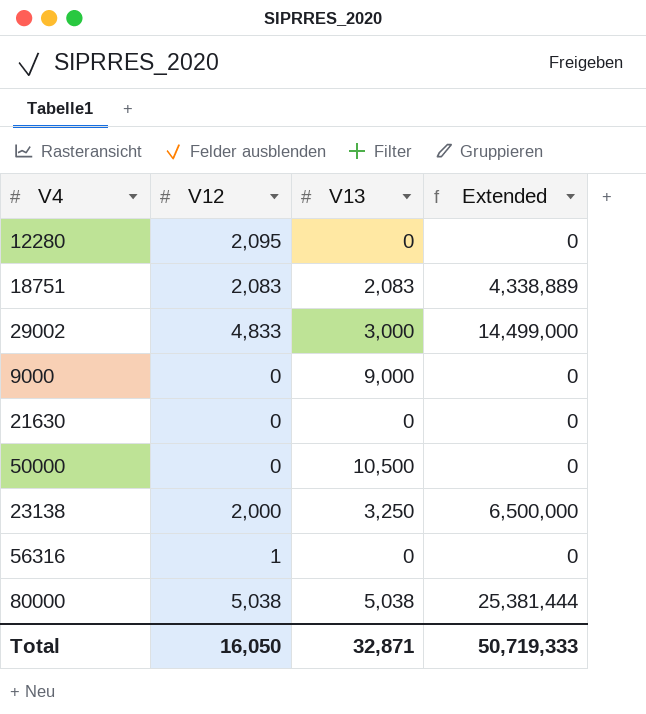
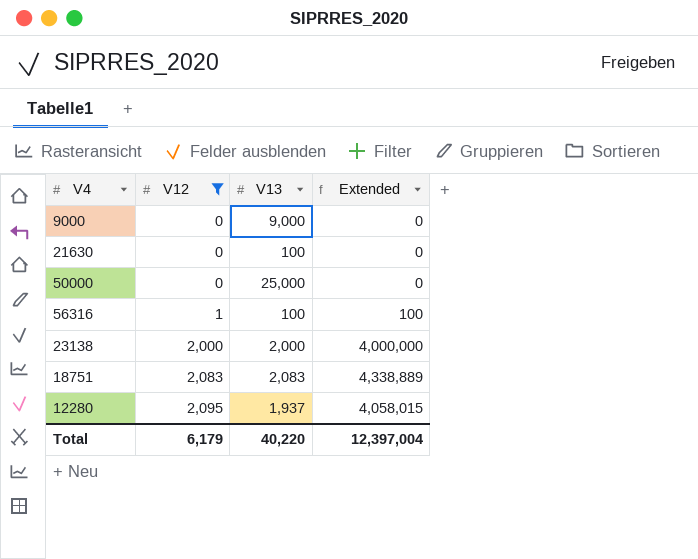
filter: none -> V12 <= 2,095
row order: none -> V12 ascending
21630 | V13: 0 -> 100
50000 | V13: 10,500 -> 25,000
56316 | V13: 0 -> 100
56316 | Extended: 0 -> 100
23138 | V13: 3,250 -> 2,000
23138 | Extended: 6,500,000 -> 4,000,000
12280 | V13: 0 -> 1,937
12280 | Extended: 0 -> 4,058,015
Total | V12: 16,050 -> 6,179
Total | V13: 32,871 -> 40,220
Total | Extended: 50,719,333 -> 12,397,004

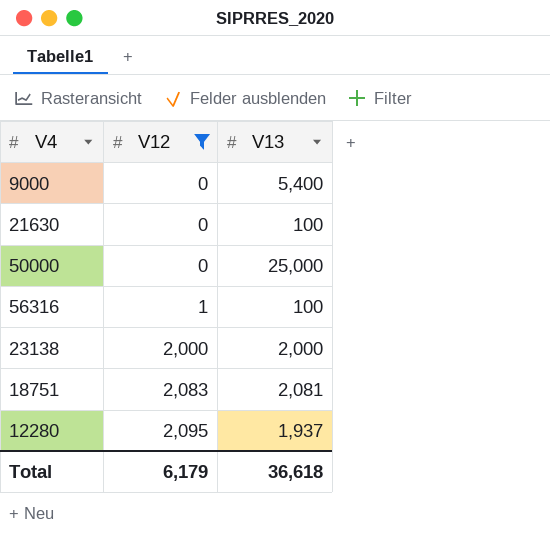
column Extended | formula: [V12] * [V13] -> none
9000 | V13: 9,000 -> 5,400
18751 | V13: 2,083 -> 2,081
Total | V13: 40,220 -> 36,618

